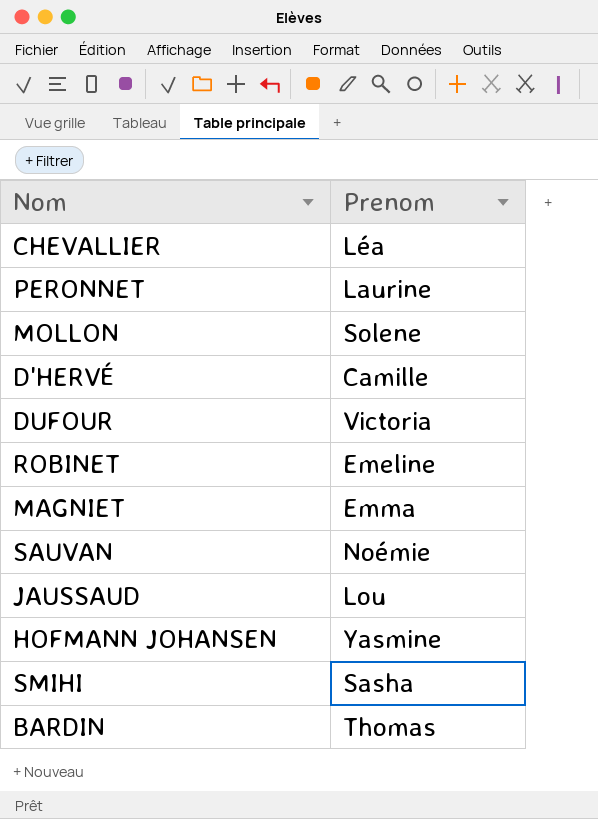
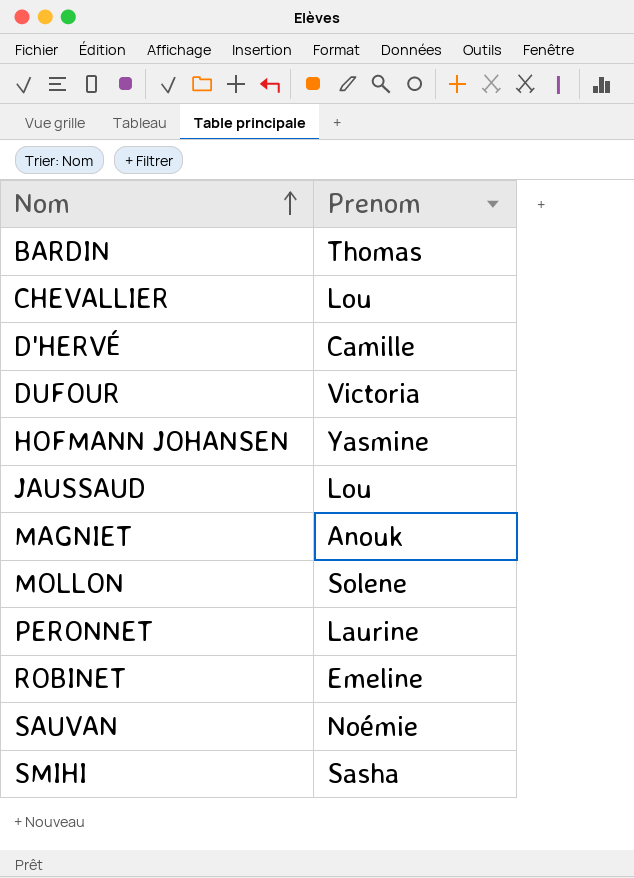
row order: none -> Nom ascending
CHEVALLIER | Prenom: Léa -> Lou
MAGNIET | Prenom: Emma -> Anouk

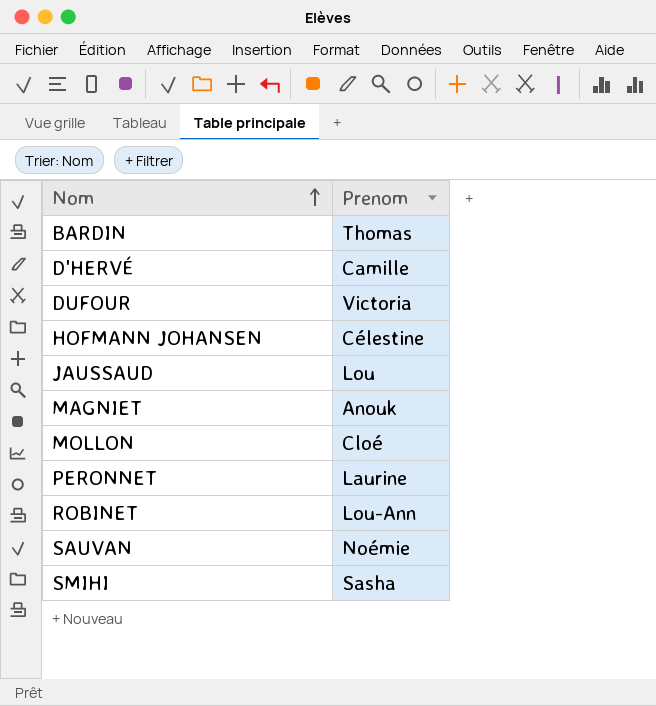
row CHEVALLIER: Lou -> none
HOFMANN JOHANSEN | Prenom: Yasmine -> Célestine
MOLLON | Prenom: Solene -> Cloé
ROBINET | Prenom: Emeline -> Lou-Ann

